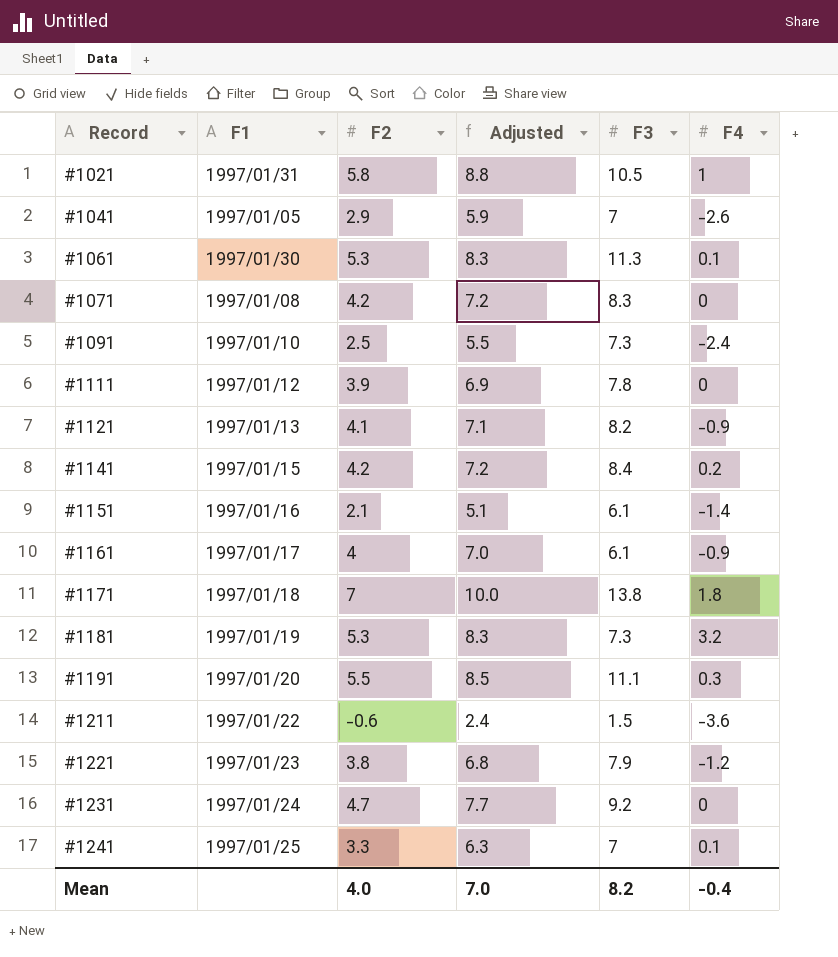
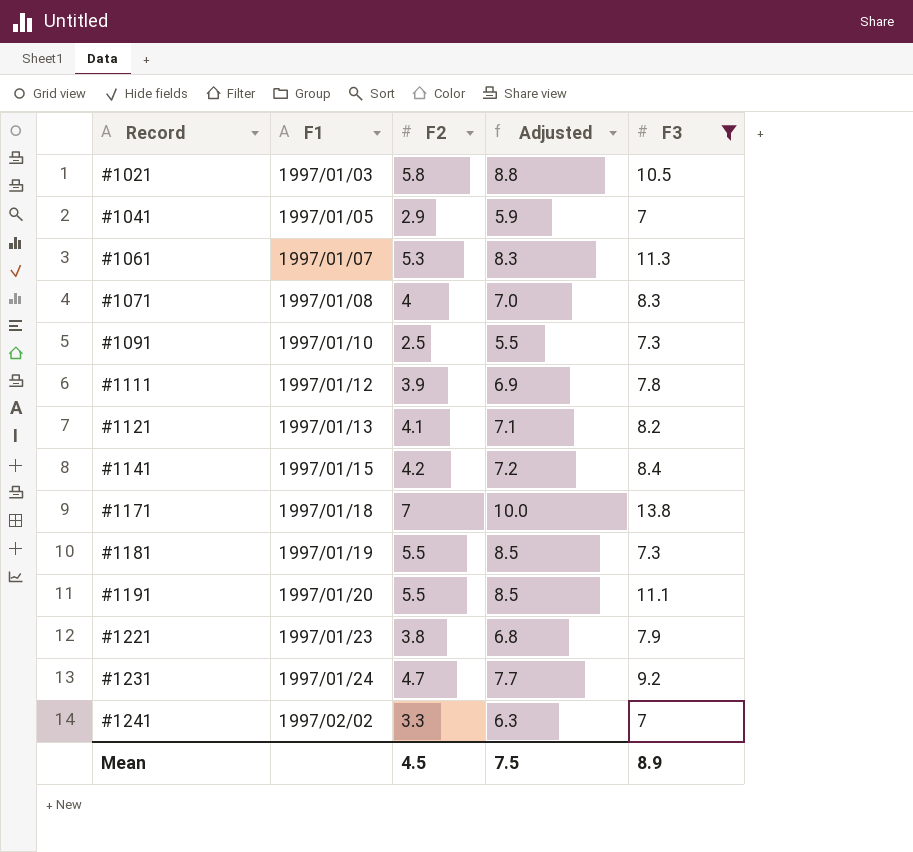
filter: none -> F3 >= 7
column F4 | position: 6 -> none
#1021 | F1: 1997/01/31 -> 1997/01/03
#1061 | F1: 1997/01/30 -> 1997/01/07
#1071 | F2: 4.2 -> 4
#1071 | Adjusted: 7.2 -> 7.0
#1181 | F2: 5.3 -> 5.5
#1181 | Adjusted: 8.3 -> 8.5
#1241 | F1: 1997/01/25 -> 1997/02/02
Mean | F2: 4.0 -> 4.5
Mean | Adjusted: 7.0 -> 7.5
Mean | F3: 8.2 -> 8.9

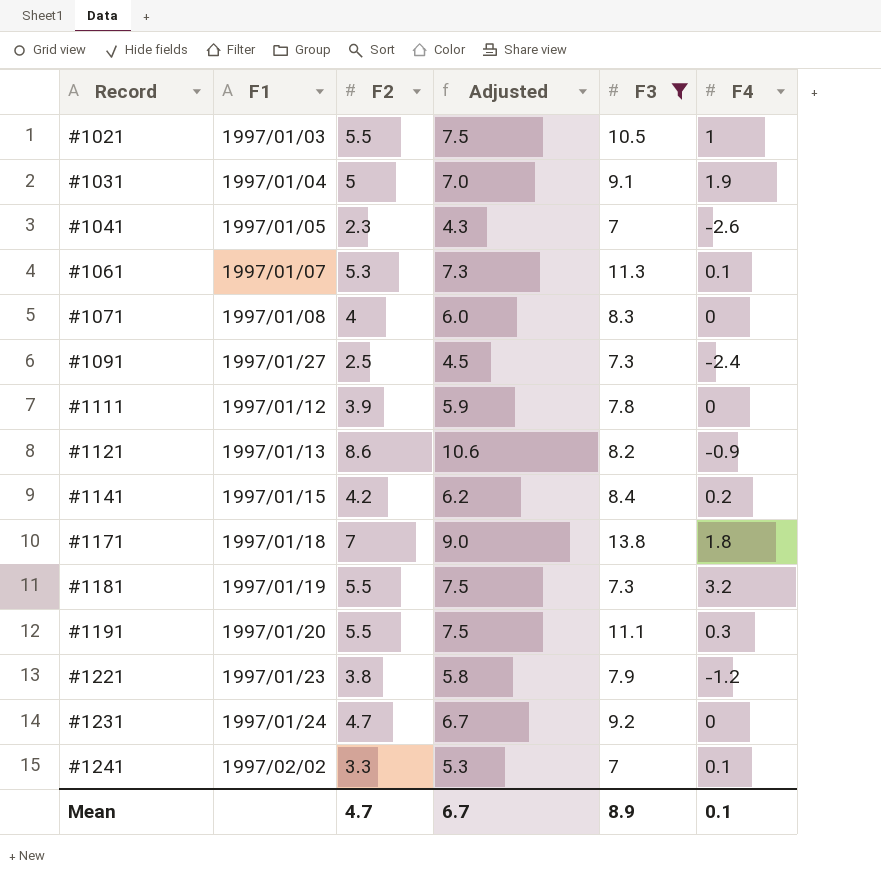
column Adjusted | formula: [F2] + 3 -> [F2] + 2
column F4 | position: none -> 6
#1021 | F2: 5.8 -> 5.5
row #1031: none -> 1997/01/04 | 5 | 7.0 | 9.1 | 1.9
#1041 | F2: 2.9 -> 2.3
#1091 | F1: 1997/01/10 -> 1997/01/27
#1121 | F2: 4.1 -> 8.6
Mean | F2: 4.5 -> 4.7
Mean | Adjusted: 7.5 -> 6.7

